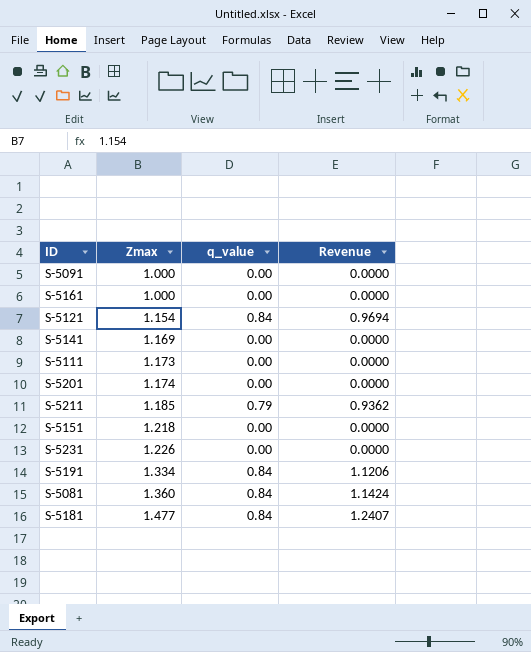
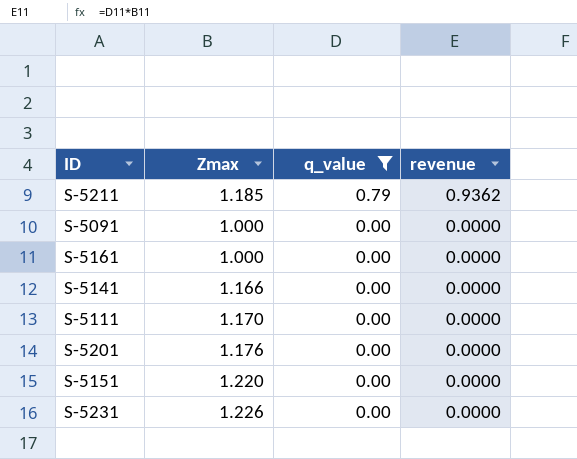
filter: none -> q_value != 0.84
row order: Zmax ascending -> q_value descending
column name: Revenue -> revenue
S-5141 | Zmax: 1.169 -> 1.166
S-5111 | Zmax: 1.173 -> 1.170
S-5201 | Zmax: 1.174 -> 1.176
S-5151 | Zmax: 1.218 -> 1.220

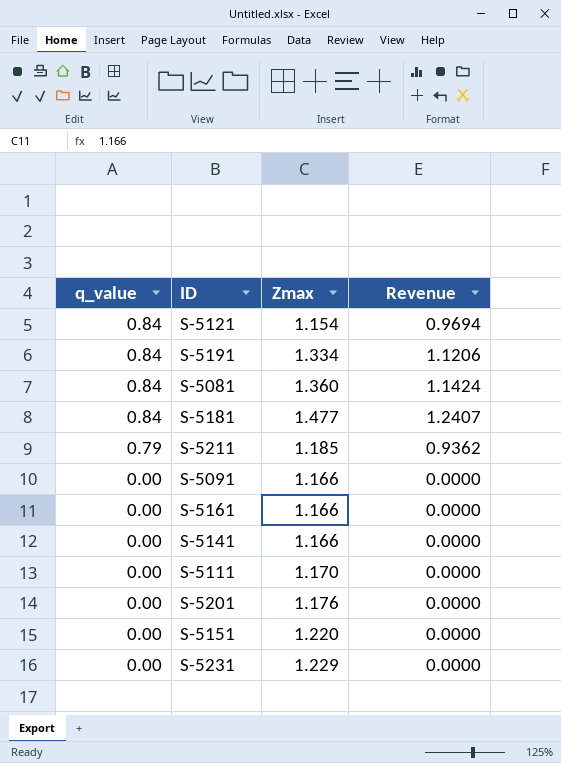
filter: q_value != 0.84 -> none
column q_value | position: 3 -> 1
column name: revenue -> Revenue
S-5091 | Zmax: 1.000 -> 1.166
S-5161 | Zmax: 1.000 -> 1.166
S-5231 | Zmax: 1.226 -> 1.229

